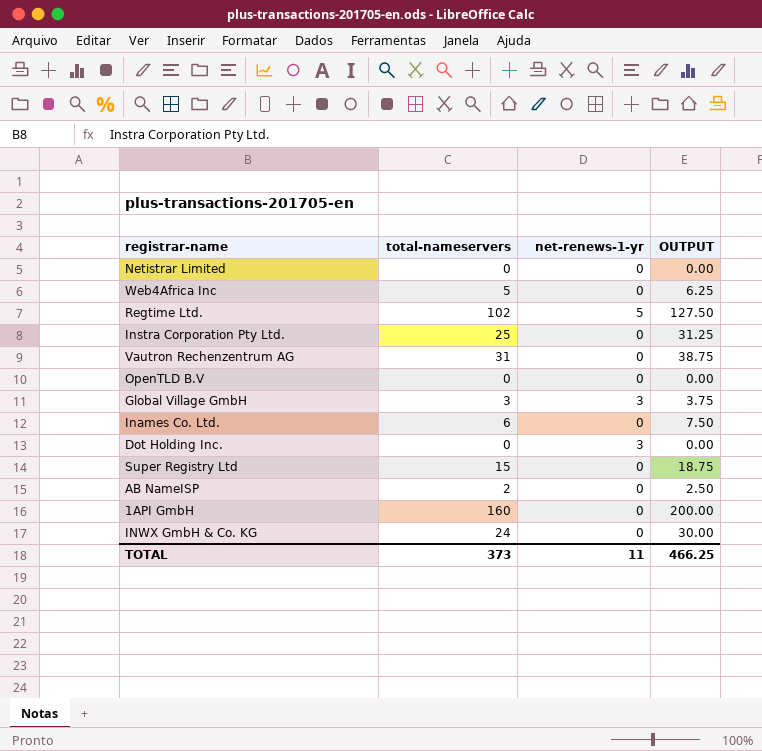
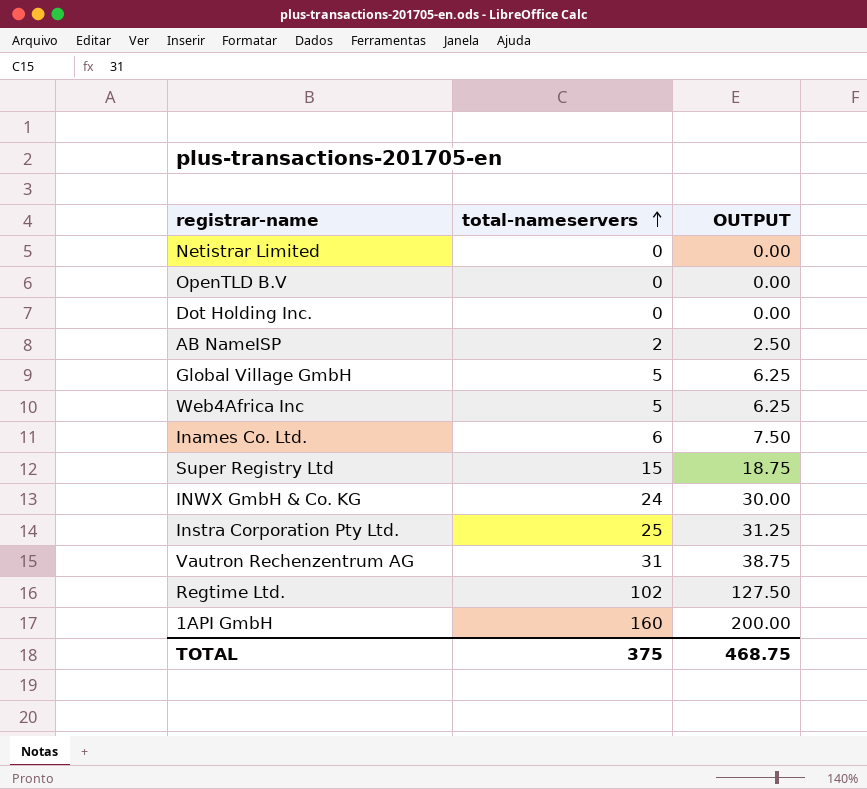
row order: none -> total-nameservers ascending
column net-renews-1-yr | position: 3 -> none
Global Village GmbH | total-nameservers: 3 -> 5
Global Village GmbH | OUTPUT: 3.75 -> 6.25
TOTAL | total-nameservers: 373 -> 375
TOTAL | OUTPUT: 466.25 -> 468.75

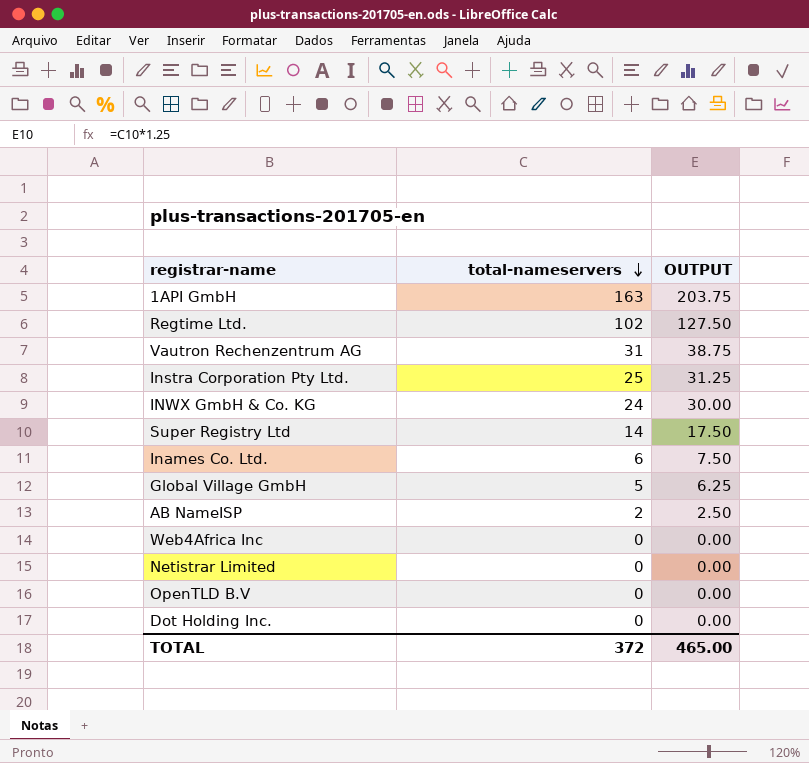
row order: total-nameservers ascending -> total-nameservers descending
1API GmbH | total-nameservers: 160 -> 163
1API GmbH | OUTPUT: 200.00 -> 203.75
Super Registry Ltd | total-nameservers: 15 -> 14
Super Registry Ltd | OUTPUT: 18.75 -> 17.50
Web4Africa Inc | total-nameservers: 5 -> 0
Web4Africa Inc | OUTPUT: 6.25 -> 0.00
TOTAL | total-nameservers: 375 -> 372
TOTAL | OUTPUT: 468.75 -> 465.00

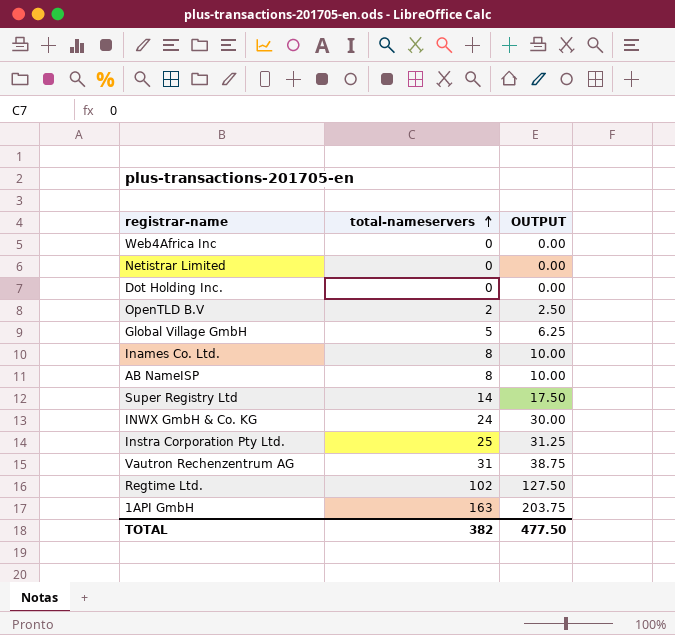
row order: total-nameservers descending -> total-nameservers ascending
OpenTLD B.V | total-nameservers: 0 -> 2
OpenTLD B.V | OUTPUT: 0.00 -> 2.50
Inames Co. Ltd. | total-nameservers: 6 -> 8
Inames Co. Ltd. | OUTPUT: 7.50 -> 10.00
AB NameISP | total-nameservers: 2 -> 8
AB NameISP | OUTPUT: 2.50 -> 10.00
TOTAL | total-nameservers: 372 -> 382
TOTAL | OUTPUT: 465.00 -> 477.50

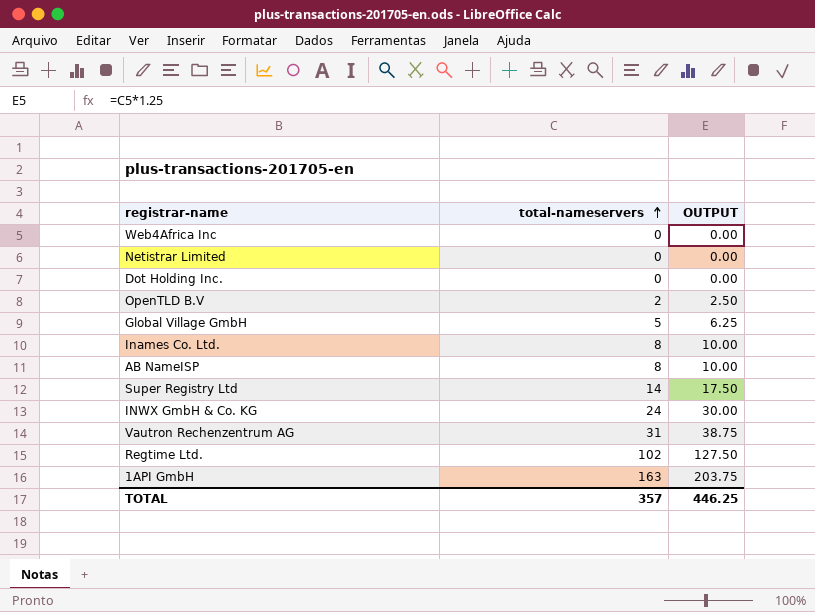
row Instra Corporation Pty Ltd.: 25 | 31.25 -> none
TOTAL | total-nameservers: 382 -> 357
TOTAL | OUTPUT: 477.50 -> 446.25

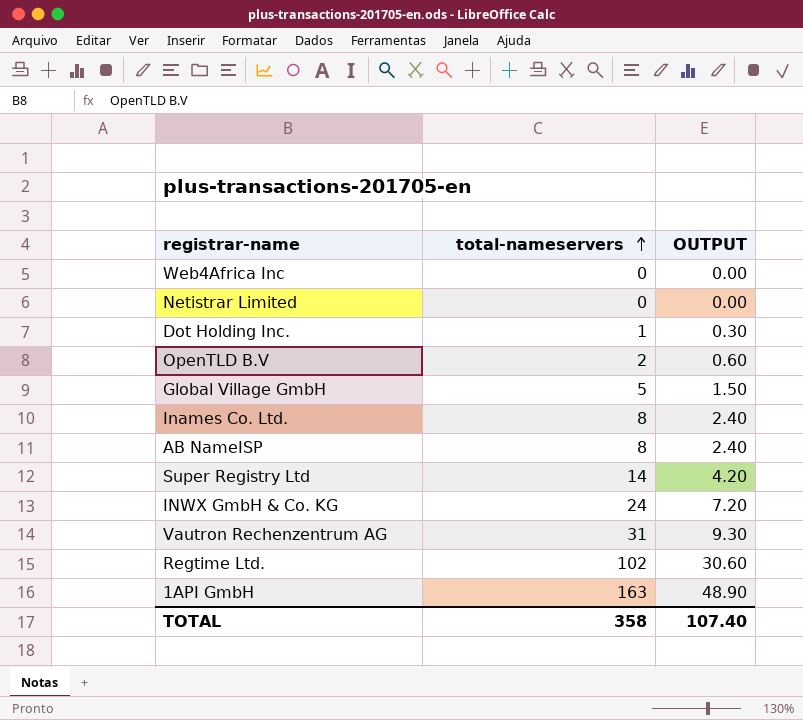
column OUTPUT | formula: [total-nameservers] * 1.25 -> [total-nameservers] * 0.3
Dot Holding Inc. | total-nameservers: 0 -> 1
TOTAL | total-nameservers: 357 -> 358
TOTAL | OUTPUT: 446.25 -> 107.40

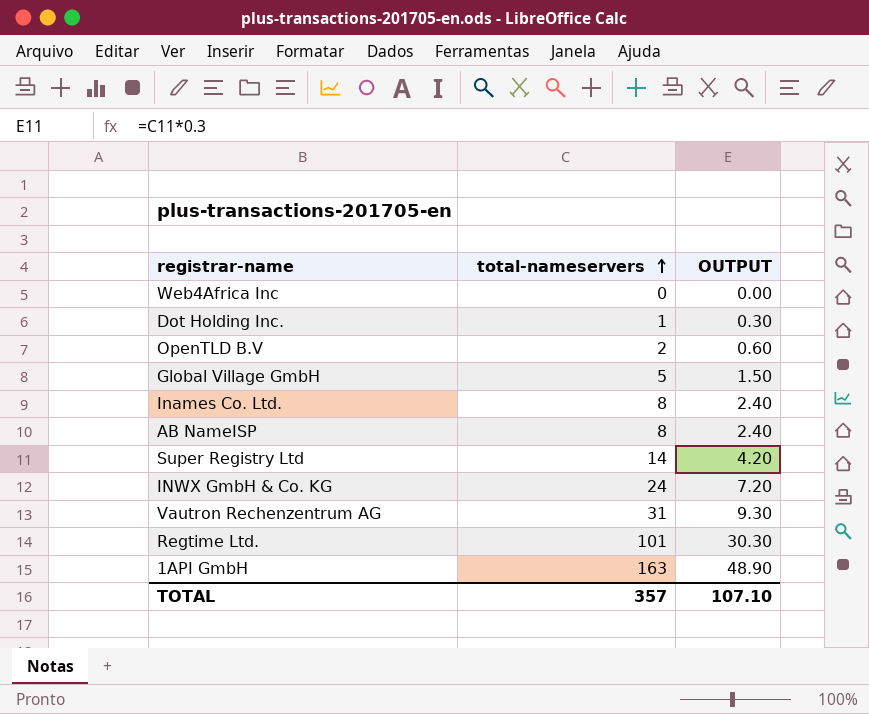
row Netistrar Limited: 0 | 0.00 -> none
Regtime Ltd. | total-nameservers: 102 -> 101
Regtime Ltd. | OUTPUT: 30.60 -> 30.30
TOTAL | total-nameservers: 358 -> 357
TOTAL | OUTPUT: 107.40 -> 107.10

